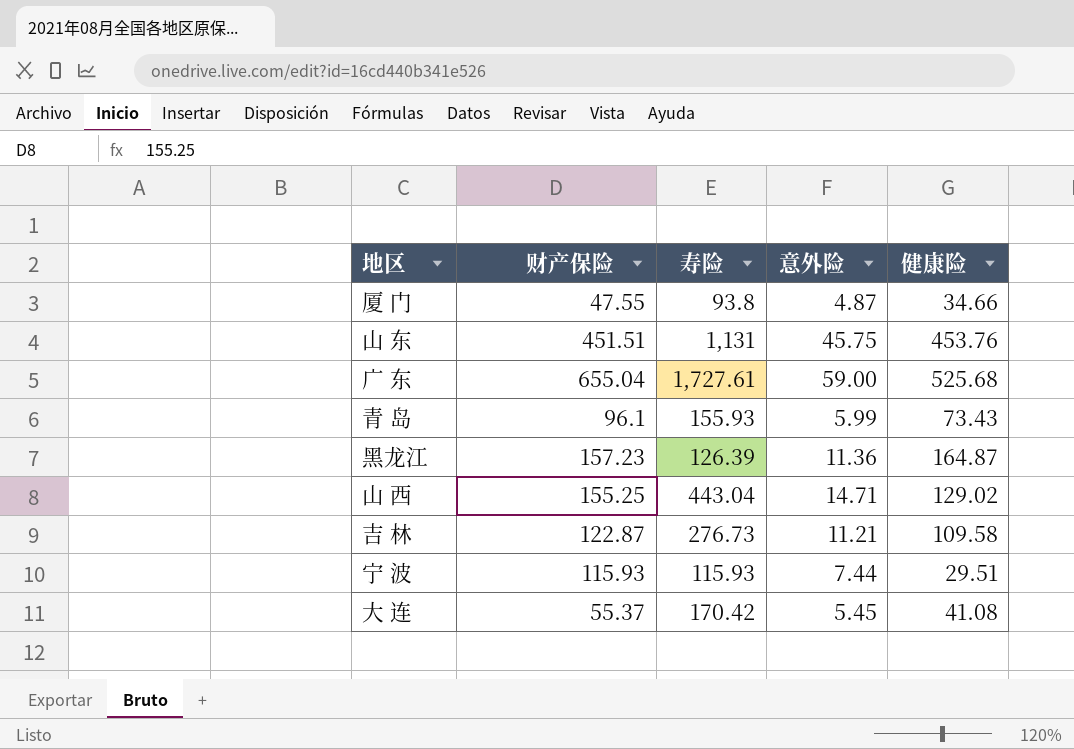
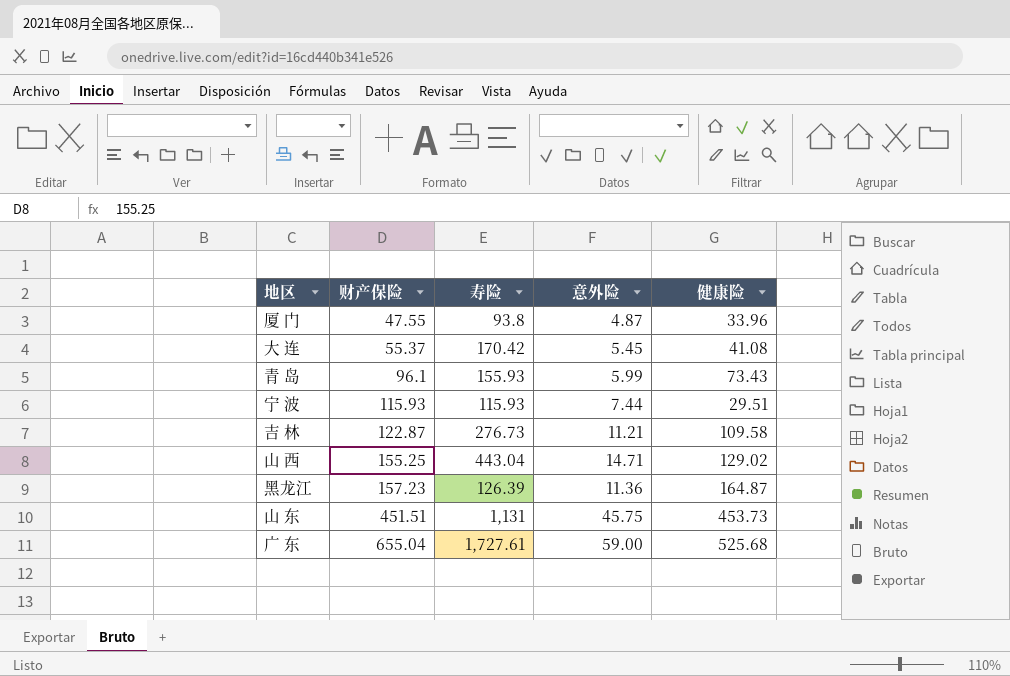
row order: none -> 财产保险 ascending
厦 门 | 健康险: 34.66 -> 33.96
山 东 | 健康险: 453.76 -> 453.73

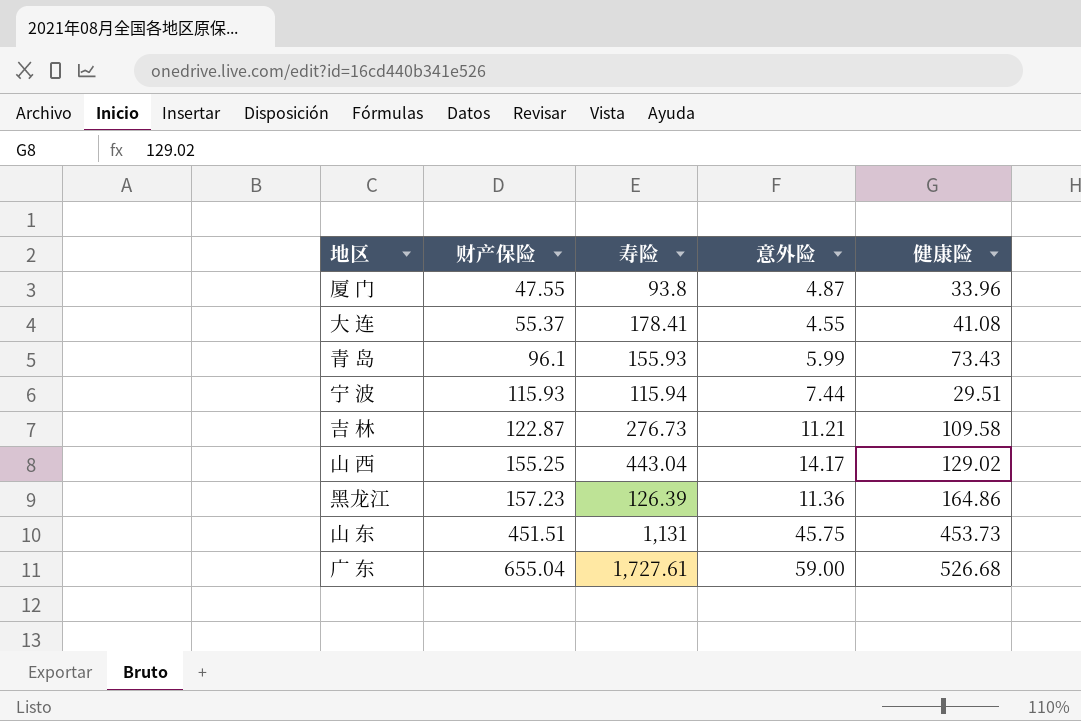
大 连 | 寿险: 170.42 -> 178.41
大 连 | 意外险: 5.45 -> 4.55
宁 波 | 寿险: 115.93 -> 115.94
山 西 | 意外险: 14.71 -> 14.17
黑龙江 | 健康险: 164.87 -> 164.86
广 东 | 健康险: 525.68 -> 526.68

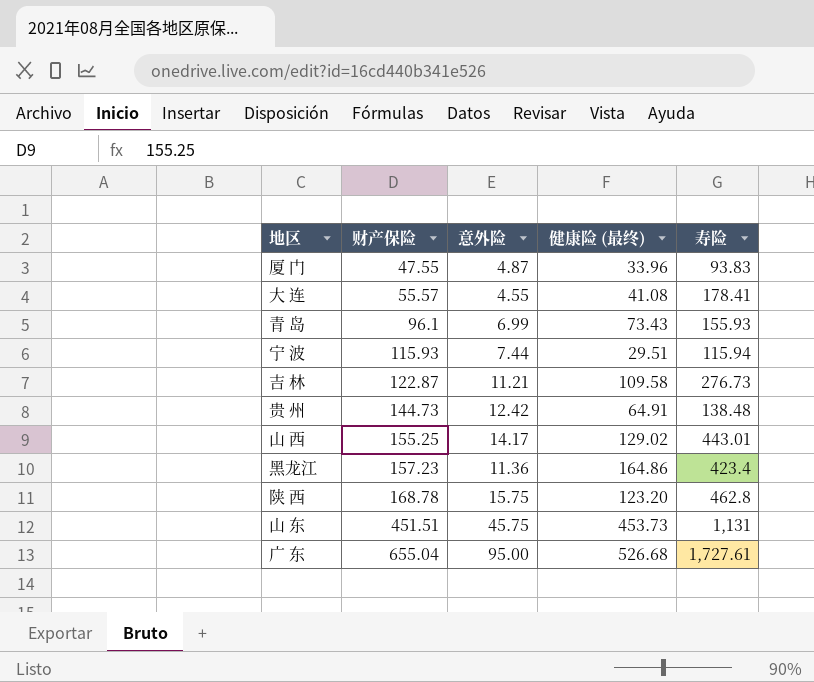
column name: 健康险 -> 健康险 (最终)
column 寿险 | position: 3 -> 5
厦 门 | 寿险: 93.8 -> 93.83
大 连 | 财产保险: 55.37 -> 55.57
青 岛 | 意外险: 5.99 -> 6.99
row 贵 州: none -> 144.73 | 12.42 | 64.91 | 138.48
山 西 | 寿险: 443.04 -> 443.01
黑龙江 | 寿险: 126.39 -> 423.4
row 陕 西: none -> 168.78 | 15.75 | 123.20 | 462.8
广 东 | 意外险: 59.00 -> 95.00

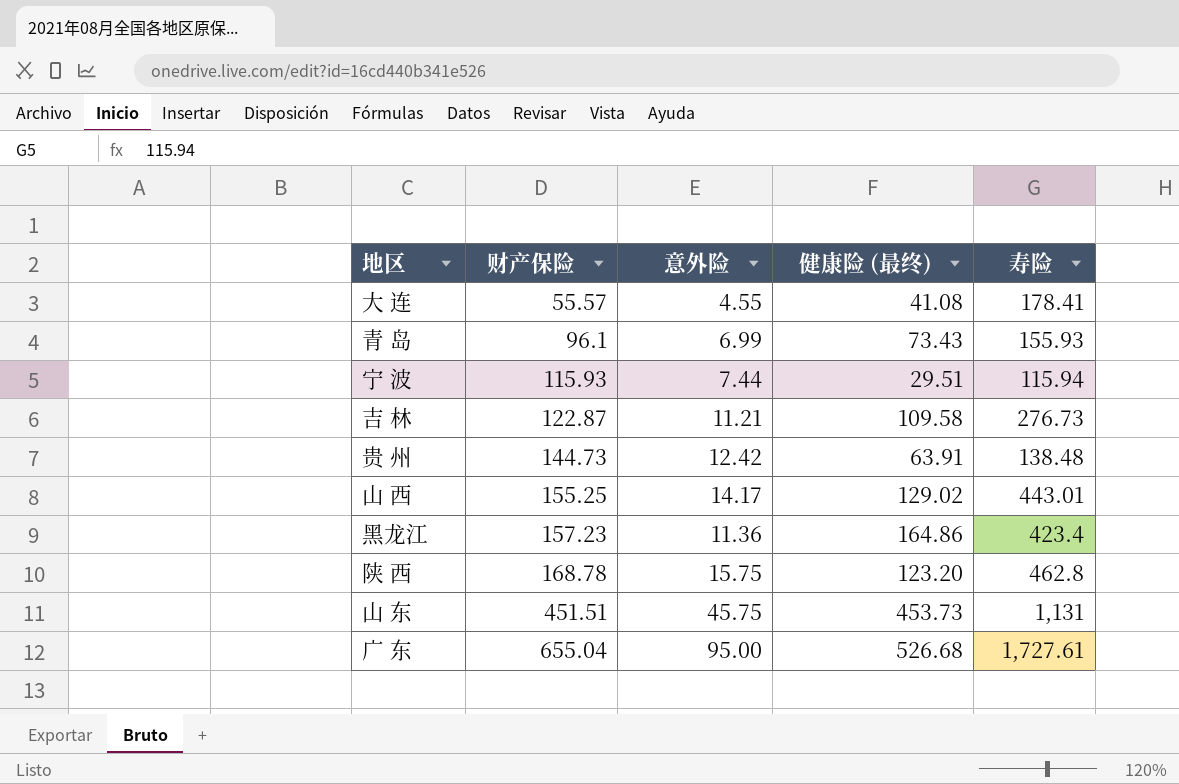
row 厦 门: 47.55 | 4.87 | 33.96 | 93.83 -> none
贵 州 | 健康险 (最终): 64.91 -> 63.91

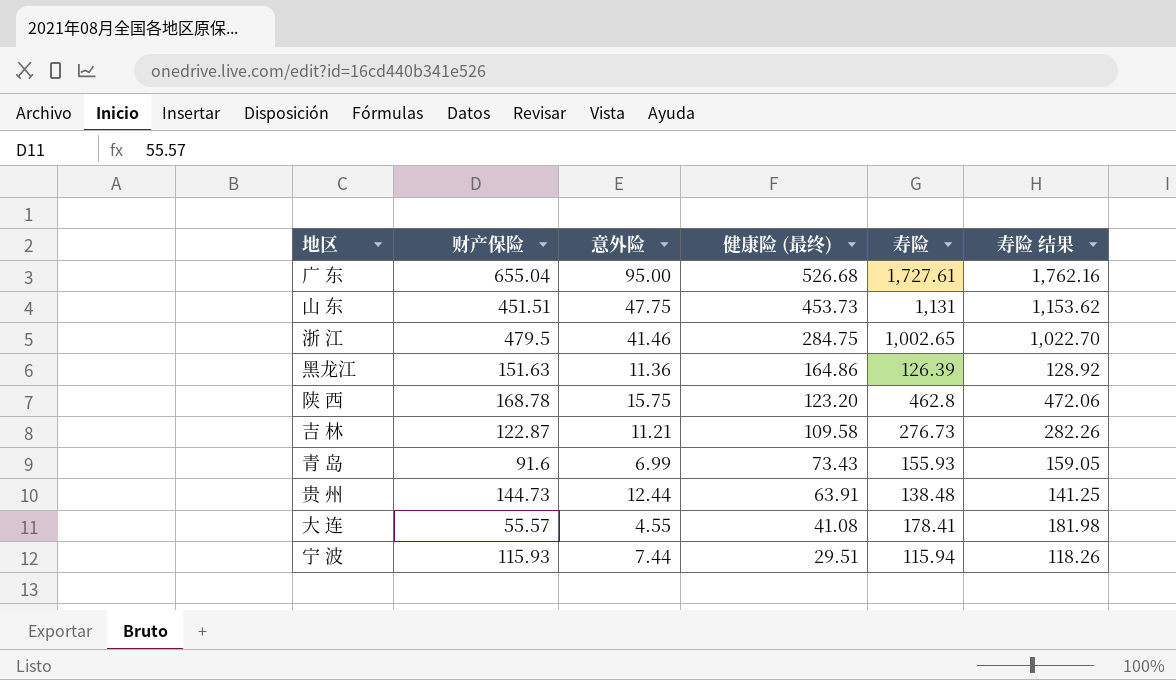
row order: 财产保险 ascending -> 健康险 (最终) descending
column 寿险 结果 | formula: none -> [寿险] * 1.02
row 山 西: 155.25 | 14.17 | 129.02 | 443.01 -> none
山 东 | 意外险: 45.75 -> 47.75
row 浙 江: none -> 479.5 | 41.46 | 284.75 | 1,002.65 | 1,022.70
黑龙江 | 财产保险: 157.23 -> 151.63
黑龙江 | 寿险: 423.4 -> 126.39
青 岛 | 财产保险: 96.1 -> 91.6
贵 州 | 意外险: 12.42 -> 12.44

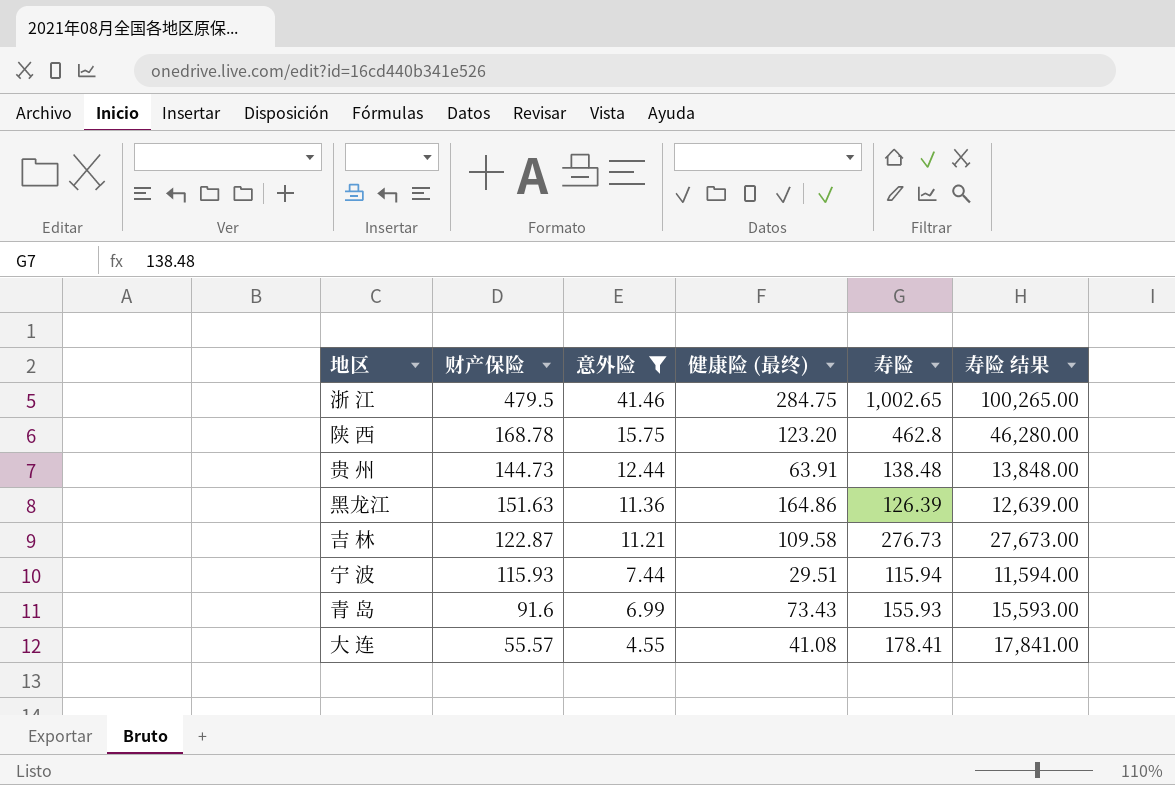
filter: none -> 意外险 <= 41.46
row order: 健康险 (最终) descending -> 意外险 descending
column 寿险 结果 | formula: [寿险] * 1.02 -> [寿险] * 100

